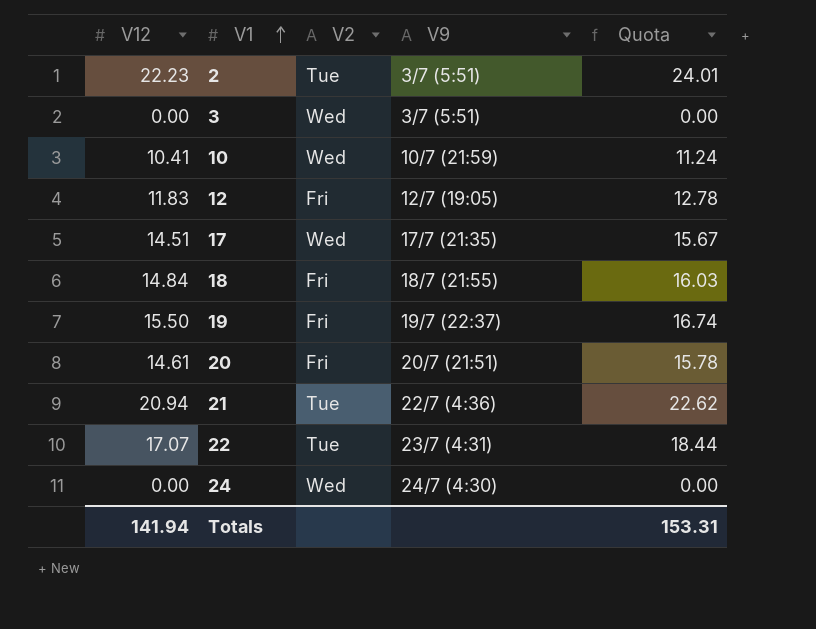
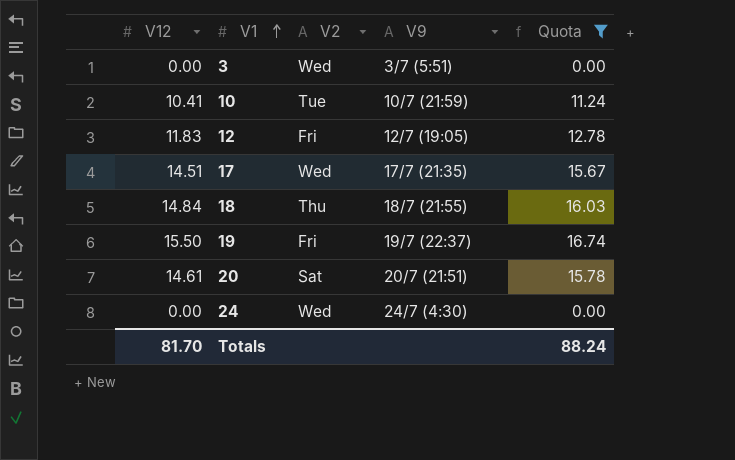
filter: none -> Quota <= 16.74
10 | V2: Wed -> Tue
18 | V2: Fri -> Thu
20 | V2: Fri -> Sat
Totals | V12: 141.94 -> 81.70
Totals | Quota: 153.31 -> 88.24

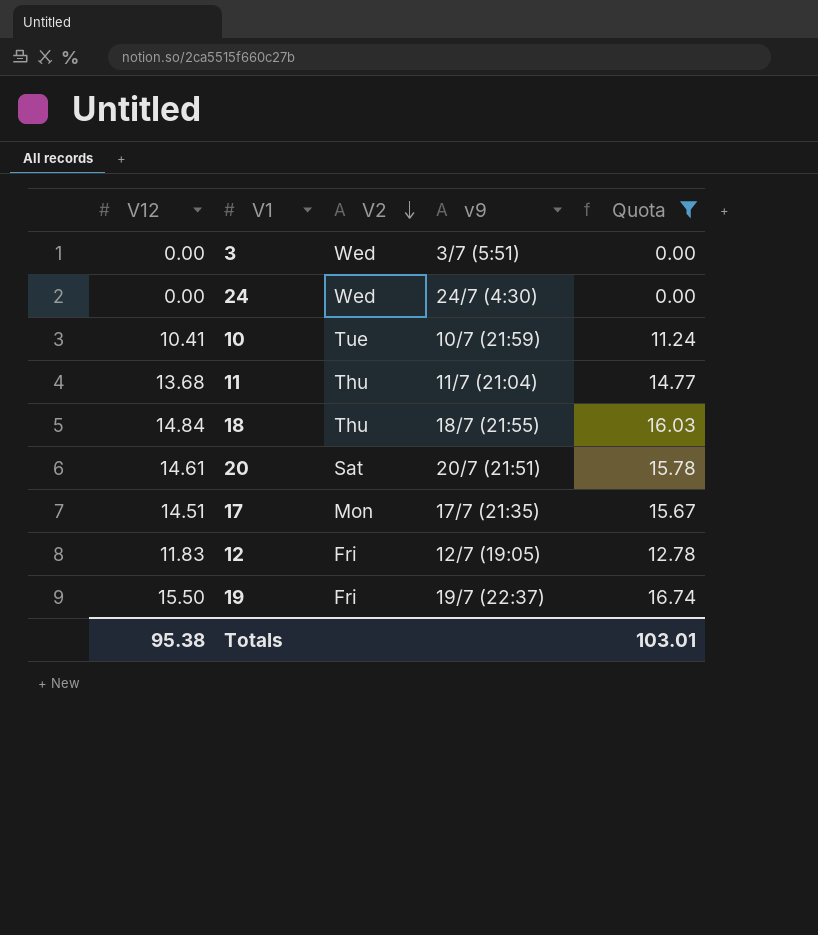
row order: V1 ascending -> V2 descending
column name: V9 -> v9
row 11: none -> 13.68 | Thu | 11/7 (21:04) | 14.77
17 | V2: Wed -> Mon
Totals | V12: 81.70 -> 95.38
Totals | Quota: 88.24 -> 103.01

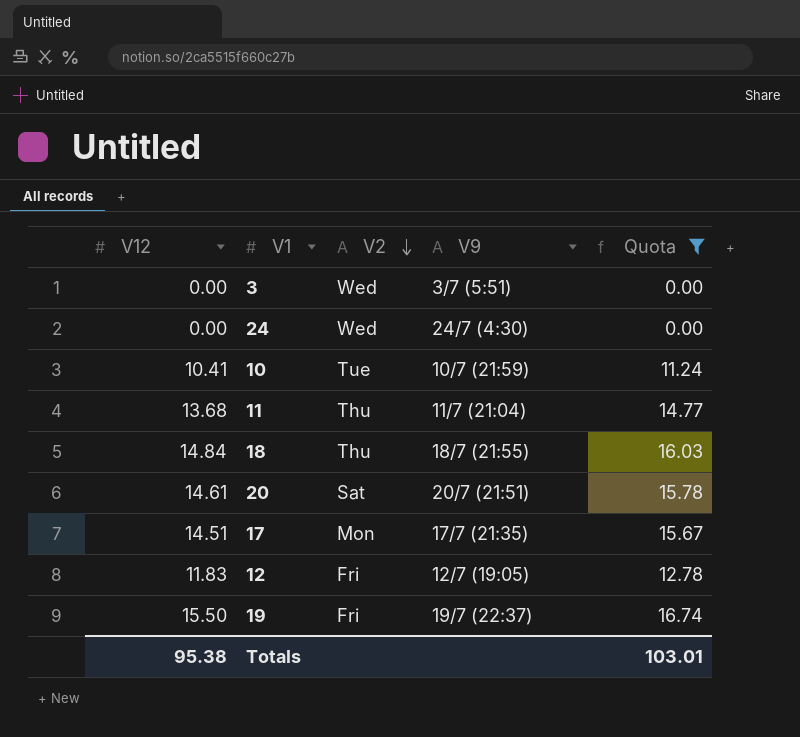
column name: v9 -> V9

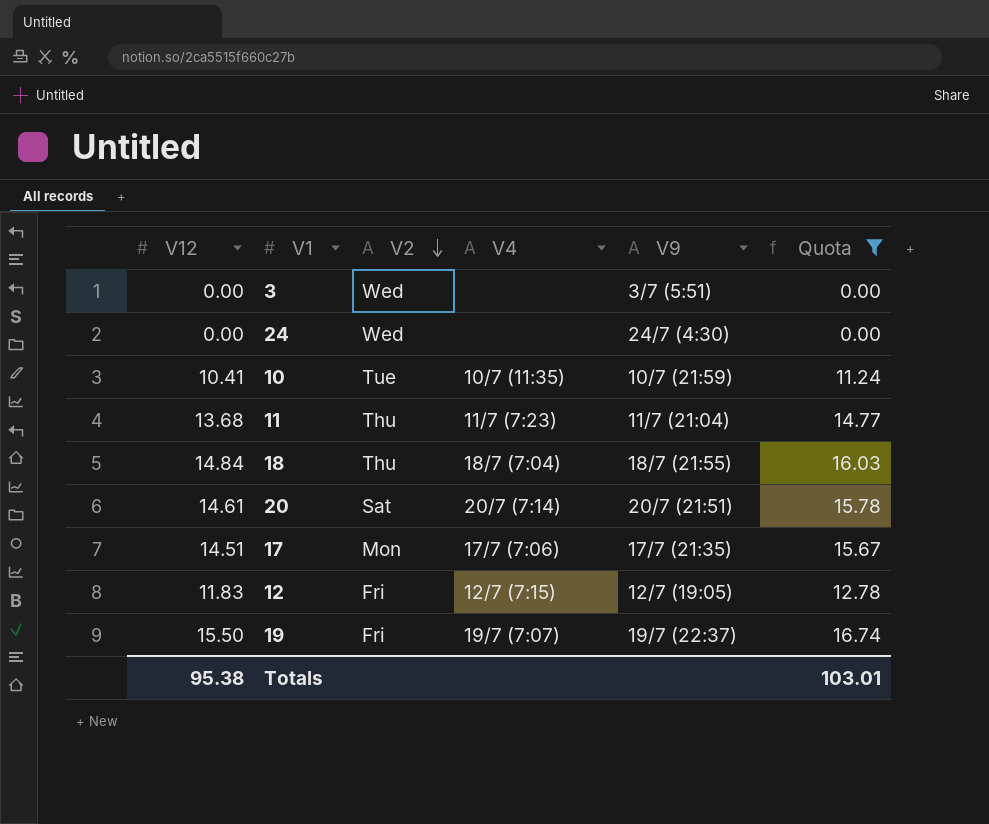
column V4 | position: none -> 4

